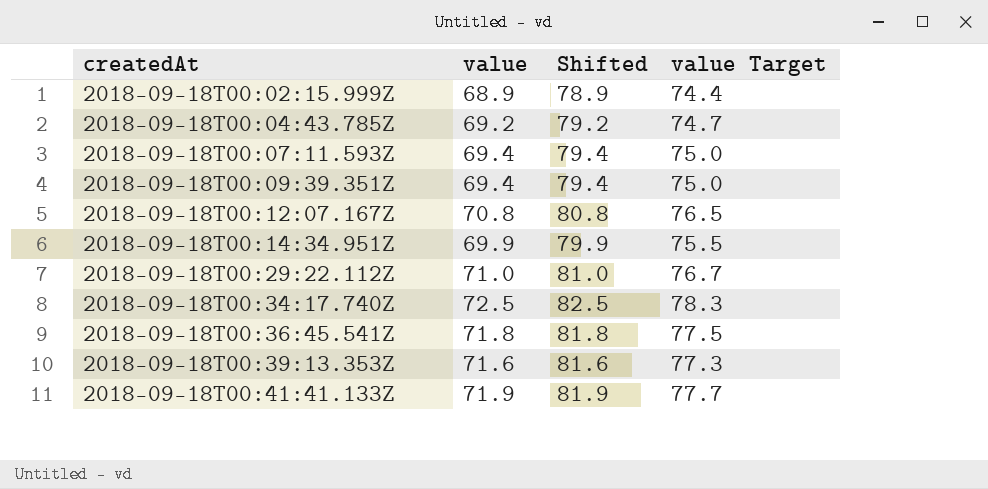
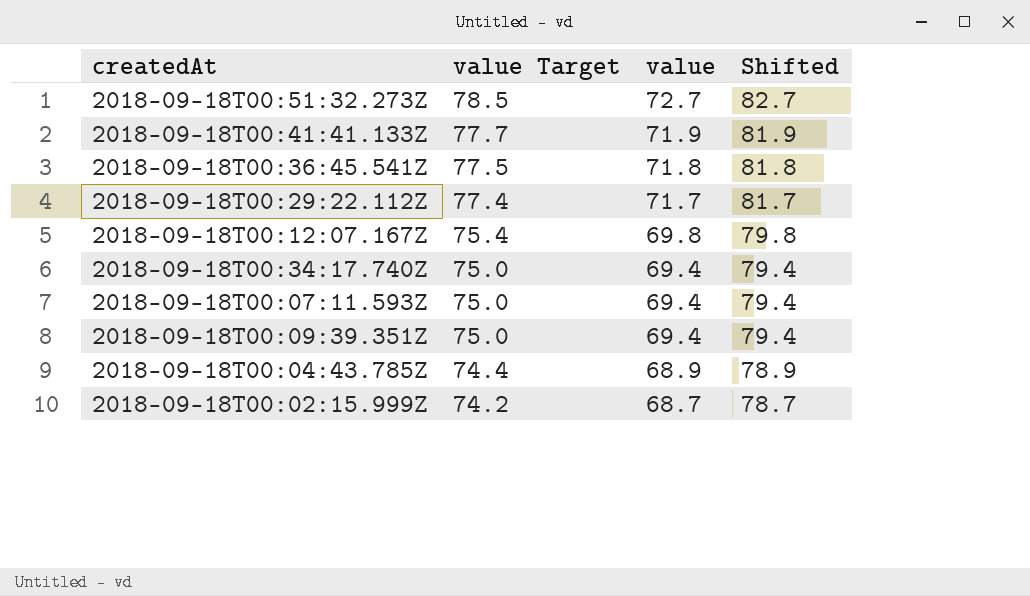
row order: createdAt ascending -> value Target descending
column value Target | position: 4 -> 2
row 2018-09-18T00:14:34.951Z: 69.9 | 79.9 | 75.5 -> none
row 2018-09-18T00:39:13.353Z: 71.6 | 81.6 | 77.3 -> none
row 2018-09-18T00:51:32.273Z: none -> 78.5 | 72.7 | 82.7
2018-09-18T00:29:22.112Z | value Target: 76.7 -> 77.4
2018-09-18T00:29:22.112Z | value: 71.0 -> 71.7
2018-09-18T00:29:22.112Z | Shifted: 81.0 -> 81.7
2018-09-18T00:12:07.167Z | value Target: 76.5 -> 75.4
2018-09-18T00:12:07.167Z | value: 70.8 -> 69.8
2018-09-18T00:12:07.167Z | Shifted: 80.8 -> 79.8
2018-09-18T00:34:17.740Z | value Target: 78.3 -> 75.0
2018-09-18T00:34:17.740Z | value: 72.5 -> 69.4
2018-09-18T00:34:17.740Z | Shifted: 82.5 -> 79.4
2018-09-18T00:04:43.785Z | value Target: 74.7 -> 74.4
2018-09-18T00:04:43.785Z | value: 69.2 -> 68.9
2018-09-18T00:04:43.785Z | Shifted: 79.2 -> 78.9
2018-09-18T00:02:15.999Z | value Target: 74.4 -> 74.2
2018-09-18T00:02:15.999Z | value: 68.9 -> 68.7
2018-09-18T00:02:15.999Z | Shifted: 78.9 -> 78.7

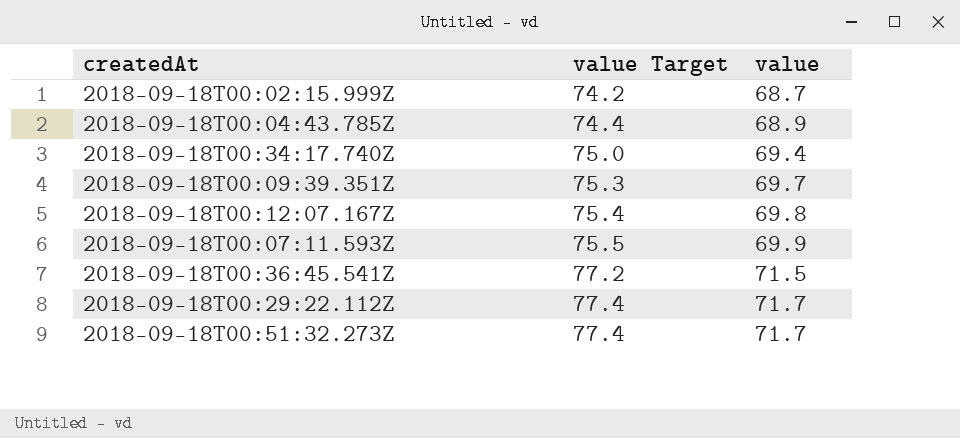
row order: value Target descending -> value Target ascending
column Shifted | formula: [value] + 10 -> none
row 2018-09-18T00:41:41.133Z: 77.7 | 71.9 | 81.9 -> none
2018-09-18T00:09:39.351Z | value Target: 75.0 -> 75.3
2018-09-18T00:09:39.351Z | value: 69.4 -> 69.7
2018-09-18T00:07:11.593Z | value Target: 75.0 -> 75.5
2018-09-18T00:07:11.593Z | value: 69.4 -> 69.9
2018-09-18T00:36:45.541Z | value Target: 77.5 -> 77.2
2018-09-18T00:36:45.541Z | value: 71.8 -> 71.5
2018-09-18T00:51:32.273Z | value Target: 78.5 -> 77.4
2018-09-18T00:51:32.273Z | value: 72.7 -> 71.7

